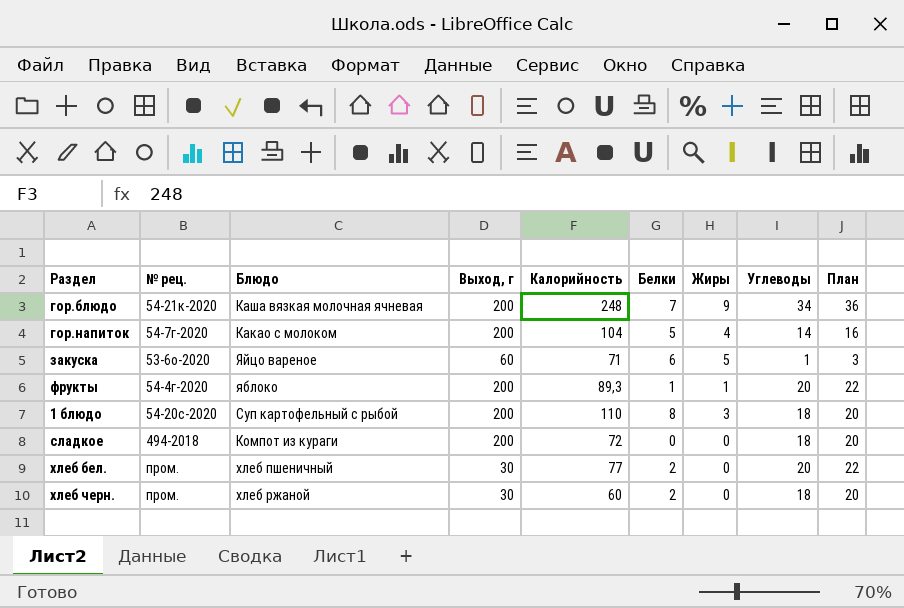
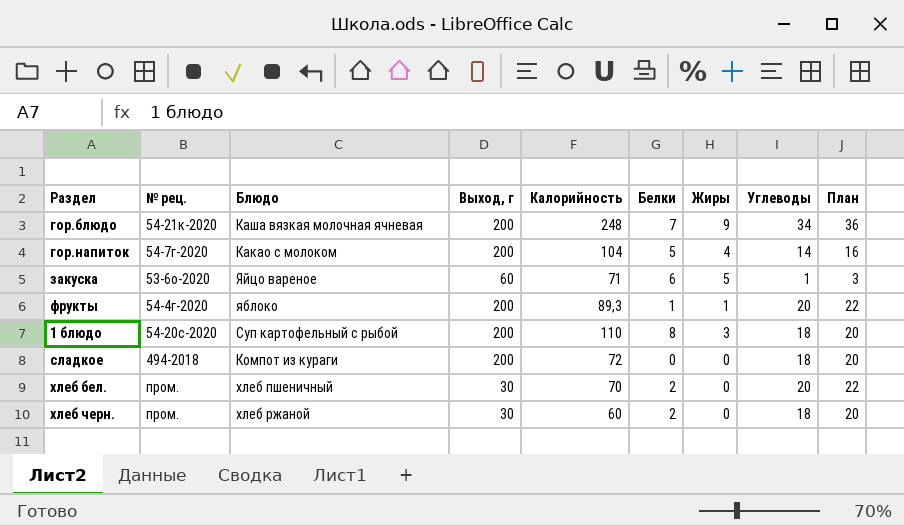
хлеб бел. | Калорийность: 77 -> 70

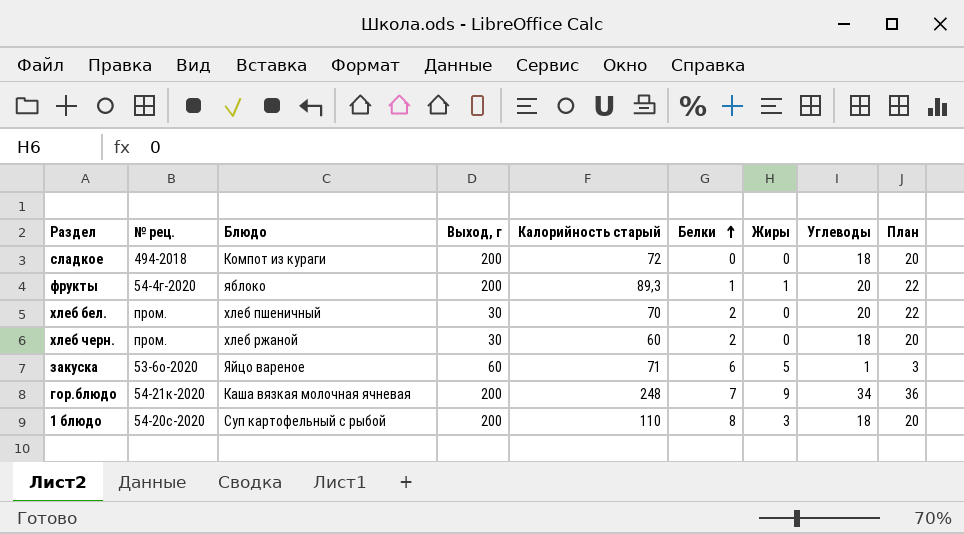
row order: none -> Белки ascending
column name: Калорийность -> Калорийность старый
row гор.напиток: 54-7г-2020 | Какао с молоком | 200 | 104 | 5 | 4 | 14 | 16 -> none

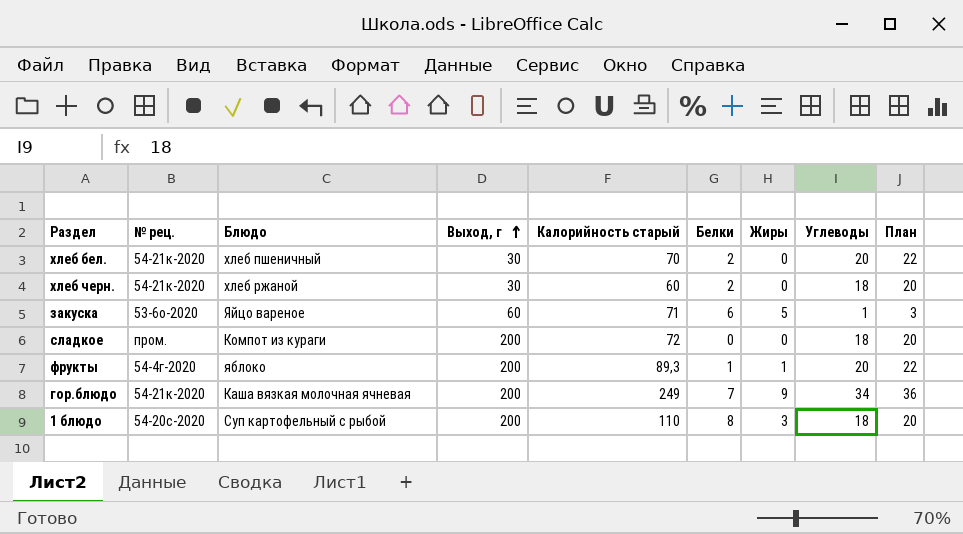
row order: Белки ascending -> Выход, г ascending
хлеб бел. | № рец.: пром. -> 54-21к-2020
хлеб черн. | № рец.: пром. -> 54-21к-2020
сладкое | № рец.: 494-2018 -> пром.
гор.блюдо | Калорийность старый: 248 -> 249

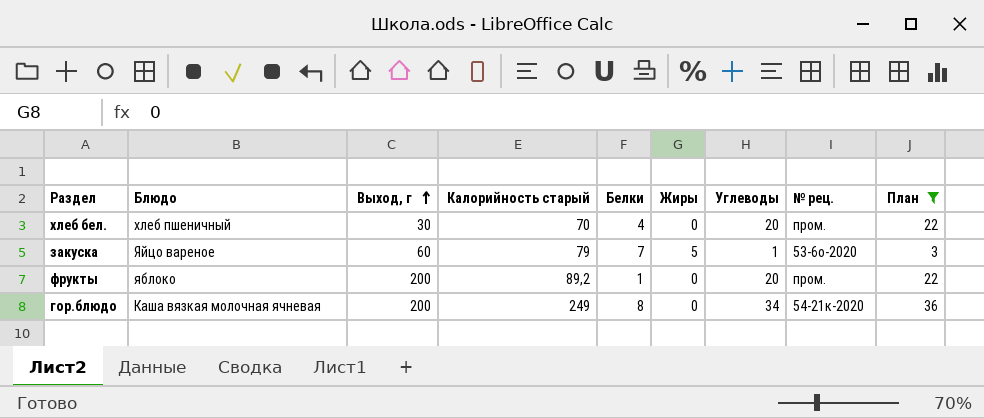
filter: none -> План != 20
column № рец. | position: 2 -> 8
хлеб бел. | Белки: 2 -> 4
хлеб бел. | № рец.: 54-21к-2020 -> пром.
закуска | Калорийность старый: 71 -> 79
закуска | Белки: 6 -> 7
фрукты | Калорийность старый: 89,3 -> 89,2
фрукты | Жиры: 1 -> 0
фрукты | № рец.: 54-4г-2020 -> пром.
гор.блюдо | Белки: 7 -> 8
гор.блюдо | Жиры: 9 -> 0

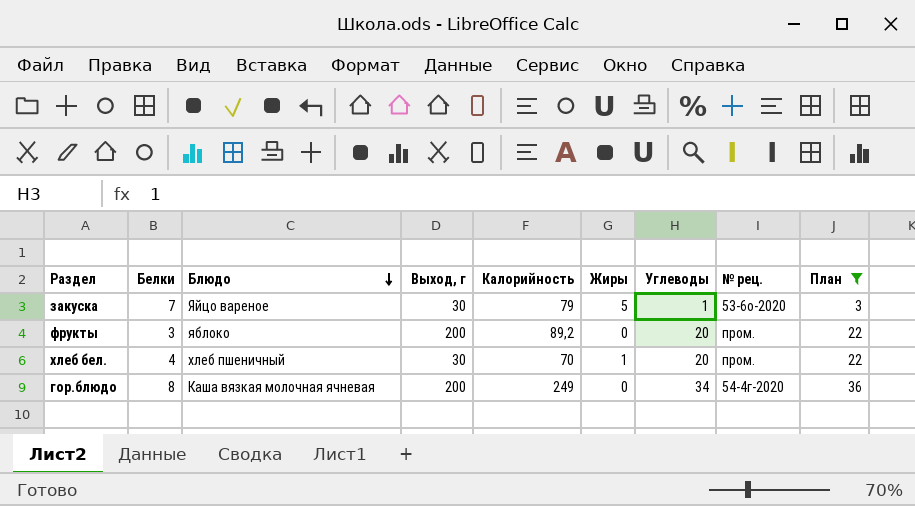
row order: Выход, г ascending -> Блюдо descending
column Белки | position: 5 -> 2
column name: Калорийность старый -> Калорийность
закуска | Выход, г: 60 -> 30
фрукты | Белки: 1 -> 3
хлеб бел. | Жиры: 0 -> 1
гор.блюдо | № рец.: 54-21к-2020 -> 54-4г-2020

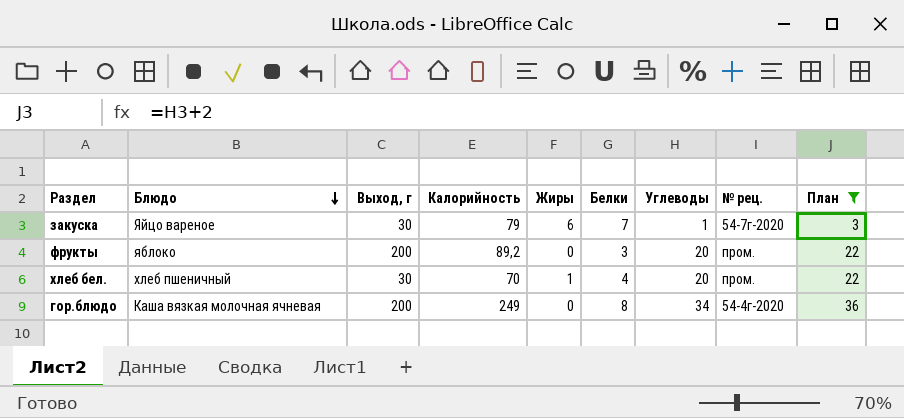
column Белки | position: 2 -> 6
закуска | Жиры: 5 -> 6
закуска | № рец.: 53-6о-2020 -> 54-7г-2020

